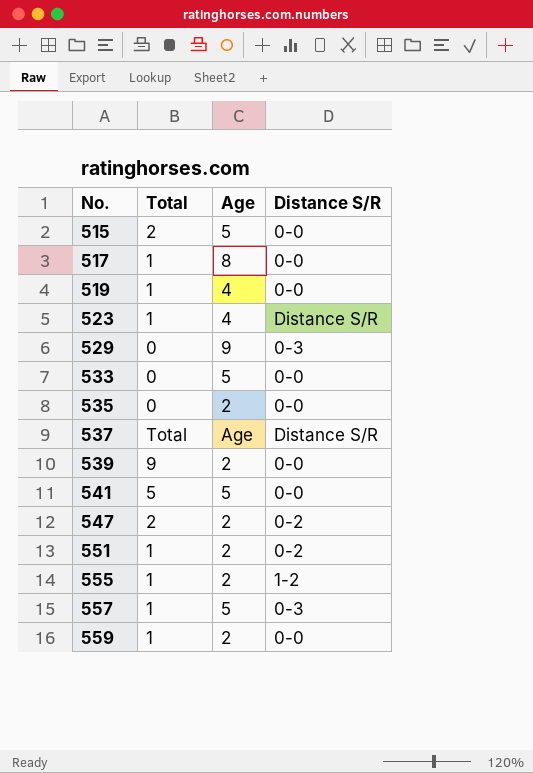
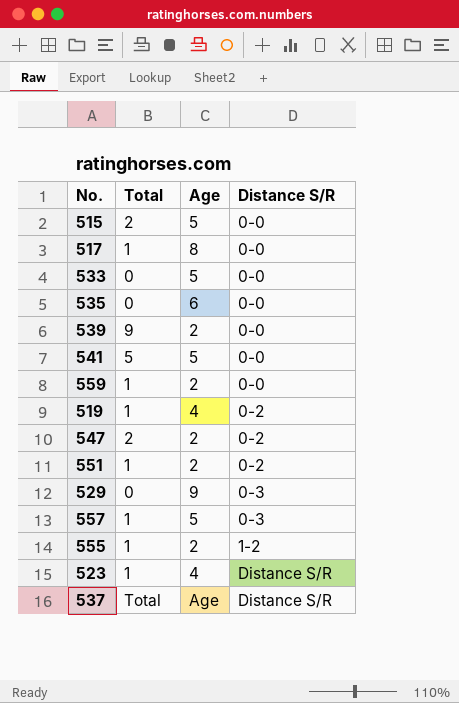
row order: No. ascending -> Distance S/R ascending
535 | Age: 2 -> 6
519 | Distance S/R: 0-0 -> 0-2

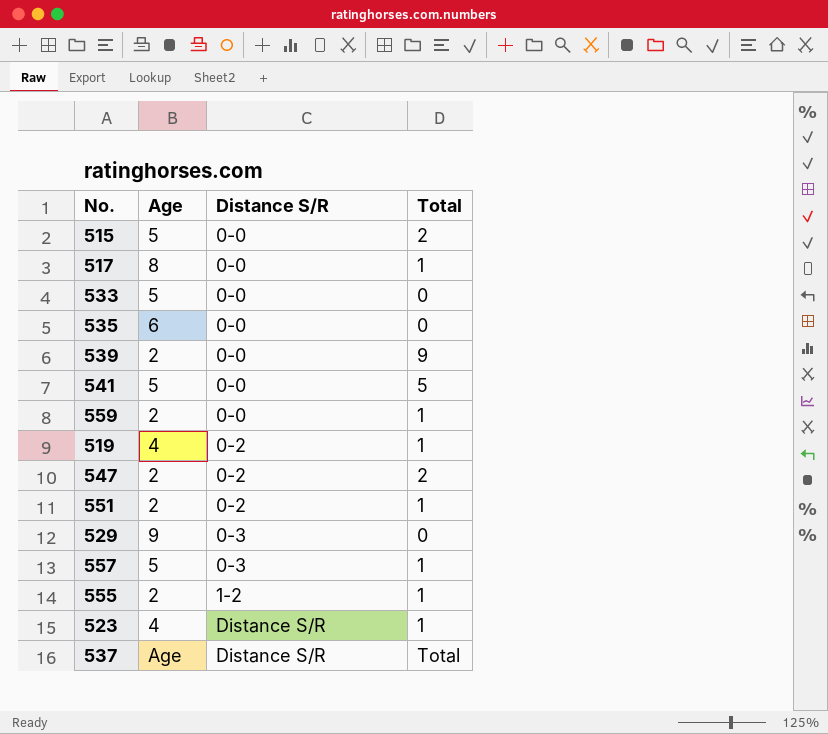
column Total | position: 2 -> 4

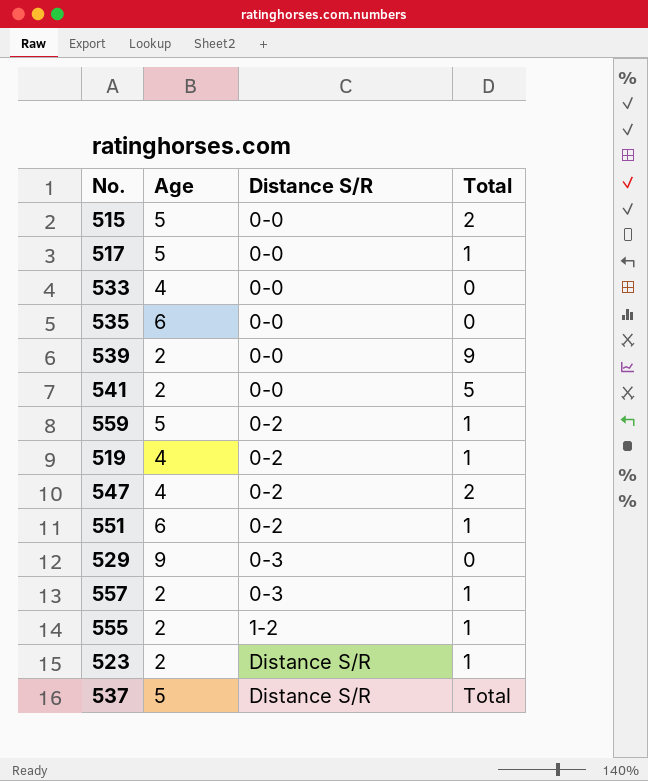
517 | Age: 8 -> 5
533 | Age: 5 -> 4
541 | Age: 5 -> 2
559 | Age: 2 -> 5
559 | Distance S/R: 0-0 -> 0-2
547 | Age: 2 -> 4
551 | Age: 2 -> 6
557 | Age: 5 -> 2
523 | Age: 4 -> 2
537 | Age: Age -> 5

